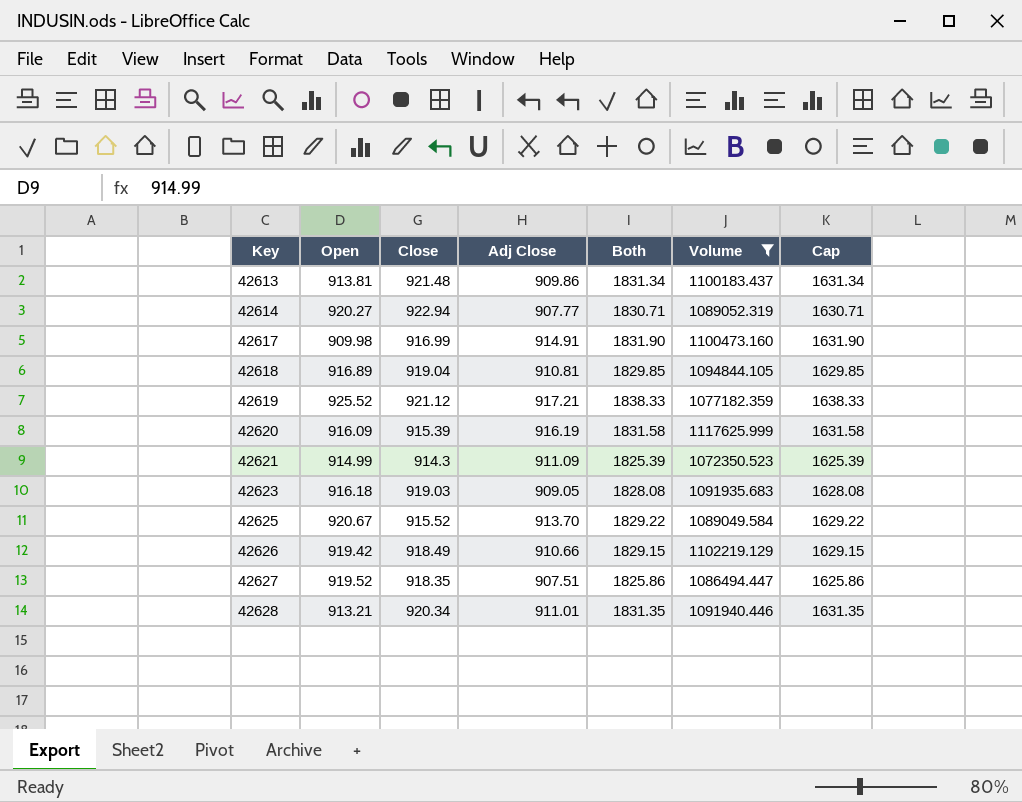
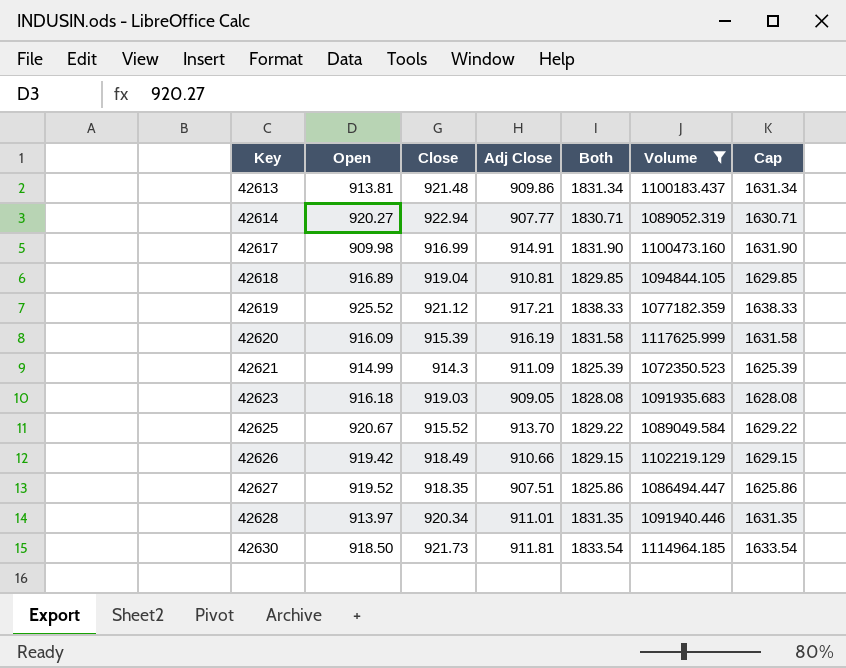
42628 | Open: 913.21 -> 913.97
row 42630: none -> 918.50 | 921.73 | 911.81 | 1833.54 | 1114964.185 | 1633.54

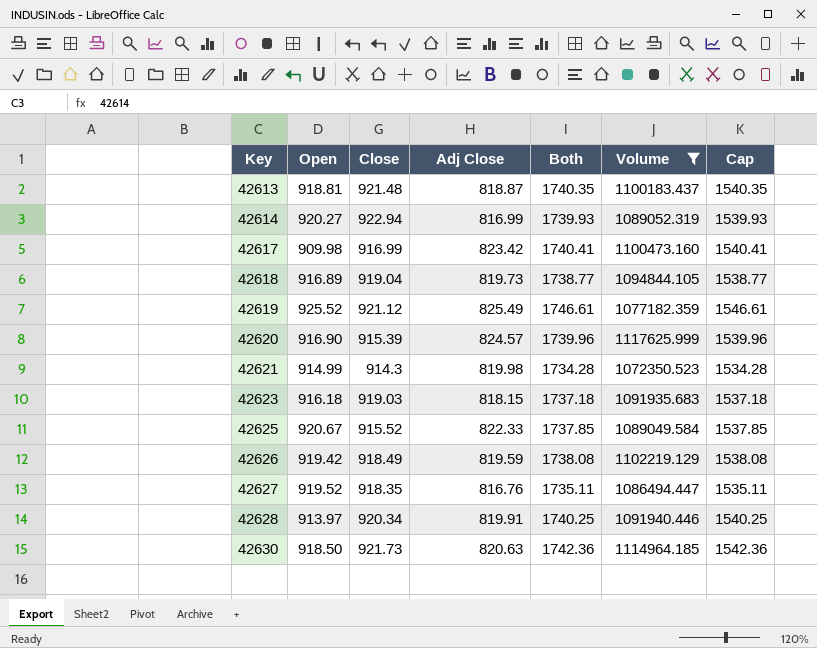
42613 | Open: 913.81 -> 918.81
42613 | Adj Close: 909.86 -> 818.87
42613 | Both: 1831.34 -> 1740.35
42613 | Cap: 1631.34 -> 1540.35
42614 | Adj Close: 907.77 -> 816.99
42614 | Both: 1830.71 -> 1739.93
42614 | Cap: 1630.71 -> 1539.93
42617 | Adj Close: 914.91 -> 823.42
42617 | Both: 1831.90 -> 1740.41
42617 | Cap: 1631.90 -> 1540.41
42618 | Adj Close: 910.81 -> 819.73
42618 | Both: 1829.85 -> 1738.77
42618 | Cap: 1629.85 -> 1538.77
42619 | Adj Close: 917.21 -> 825.49
42619 | Both: 1838.33 -> 1746.61
42619 | Cap: 1638.33 -> 1546.61
42620 | Open: 916.09 -> 916.90
42620 | Adj Close: 916.19 -> 824.57
42620 | Both: 1831.58 -> 1739.96
42620 | Cap: 1631.58 -> 1539.96
42621 | Adj Close: 911.09 -> 819.98
42621 | Both: 1825.39 -> 1734.28
42621 | Cap: 1625.39 -> 1534.28
42623 | Adj Close: 909.05 -> 818.15
42623 | Both: 1828.08 -> 1737.18
42623 | Cap: 1628.08 -> 1537.18
42625 | Adj Close: 913.70 -> 822.33
42625 | Both: 1829.22 -> 1737.85
42625 | Cap: 1629.22 -> 1537.85
42626 | Adj Close: 910.66 -> 819.59
42626 | Both: 1829.15 -> 1738.08
42626 | Cap: 1629.15 -> 1538.08
42627 | Adj Close: 907.51 -> 816.76
42627 | Both: 1825.86 -> 1735.11
42627 | Cap: 1625.86 -> 1535.11
42628 | Adj Close: 911.01 -> 819.91
42628 | Both: 1831.35 -> 1740.25
42628 | Cap: 1631.35 -> 1540.25
42630 | Adj Close: 911.81 -> 820.63
42630 | Both: 1833.54 -> 1742.36
42630 | Cap: 1633.54 -> 1542.36

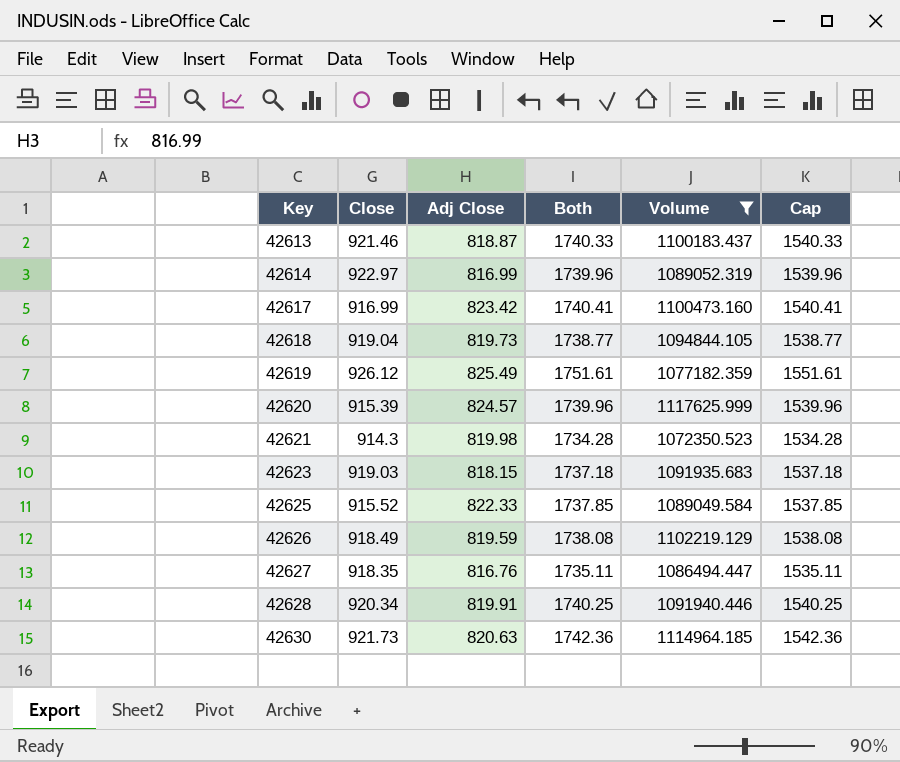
column Open | position: 2 -> none
42613 | Close: 921.48 -> 921.46
42613 | Both: 1740.35 -> 1740.33
42613 | Cap: 1540.35 -> 1540.33
42614 | Close: 922.94 -> 922.97
42614 | Both: 1739.93 -> 1739.96
42614 | Cap: 1539.93 -> 1539.96
42619 | Close: 921.12 -> 926.12
42619 | Both: 1746.61 -> 1751.61
42619 | Cap: 1546.61 -> 1551.61

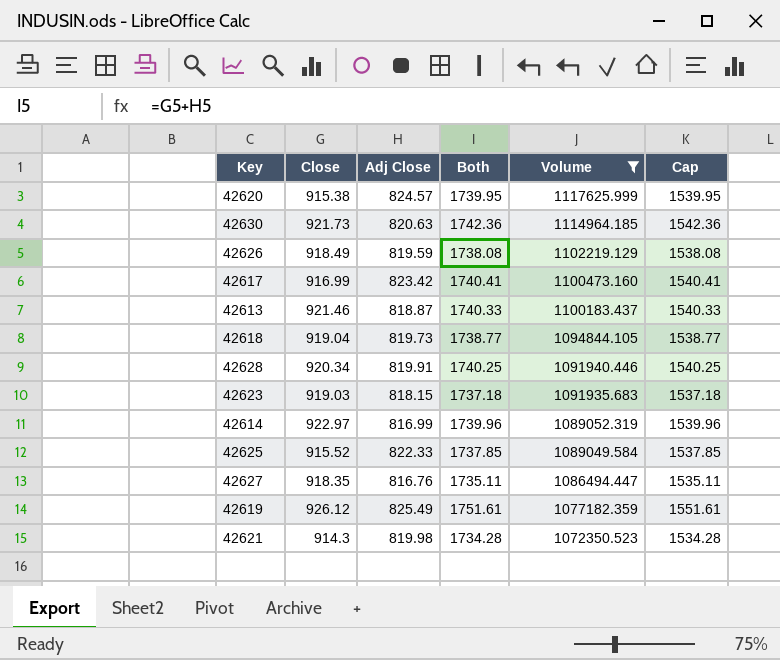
row order: Key ascending -> Volume descending
42620 | Close: 915.39 -> 915.38
42620 | Both: 1739.96 -> 1739.95
42620 | Cap: 1539.96 -> 1539.95

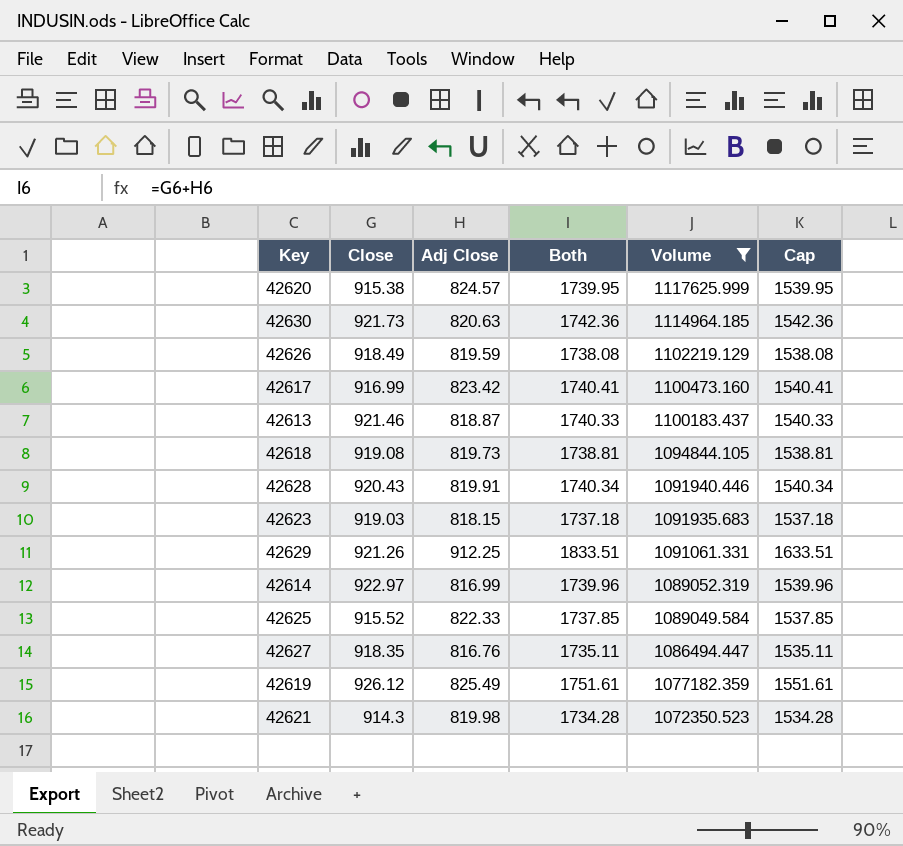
42618 | Close: 919.04 -> 919.08
42618 | Both: 1738.77 -> 1738.81
42618 | Cap: 1538.77 -> 1538.81
42628 | Close: 920.34 -> 920.43
42628 | Both: 1740.25 -> 1740.34
42628 | Cap: 1540.25 -> 1540.34
row 42629: none -> 921.26 | 912.25 | 1833.51 | 1091061.331 | 1633.51

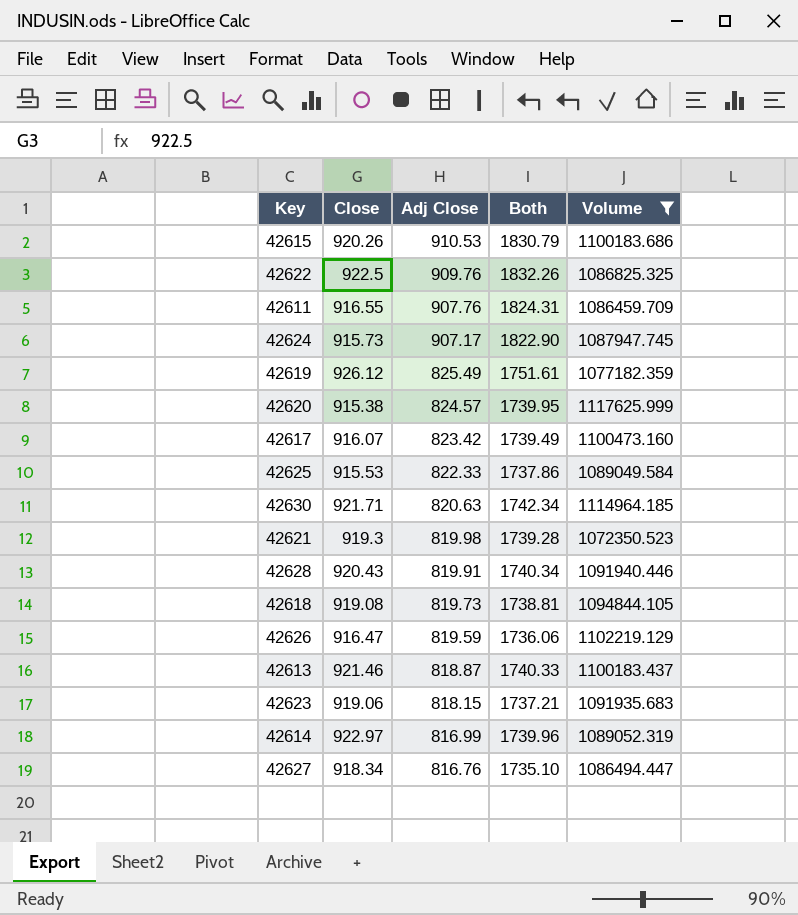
row order: Volume descending -> Adj Close descending
column Cap | formula: [Both] - 200 -> none
row 42629: 921.26 | 912.25 | 1833.51 | 1091061.331 | 1633.51 -> none
row 42615: none -> 920.26 | 910.53 | 1830.79 | 1100183.686
row 42622: none -> 922.5 | 909.76 | 1832.26 | 1086825.325
row 42611: none -> 916.55 | 907.76 | 1824.31 | 1086459.709
row 42624: none -> 915.73 | 907.17 | 1822.90 | 1087947.745
42617 | Close: 916.99 -> 916.07
42617 | Both: 1740.41 -> 1739.49
42625 | Close: 915.52 -> 915.53
42625 | Both: 1737.85 -> 1737.86
42630 | Close: 921.73 -> 921.71
42630 | Both: 1742.36 -> 1742.34
42621 | Close: 914.3 -> 919.3
42621 | Both: 1734.28 -> 1739.28
42626 | Close: 918.49 -> 916.47
42626 | Both: 1738.08 -> 1736.06
42623 | Close: 919.03 -> 919.06
42623 | Both: 1737.18 -> 1737.21
42627 | Close: 918.35 -> 918.34
42627 | Both: 1735.11 -> 1735.10

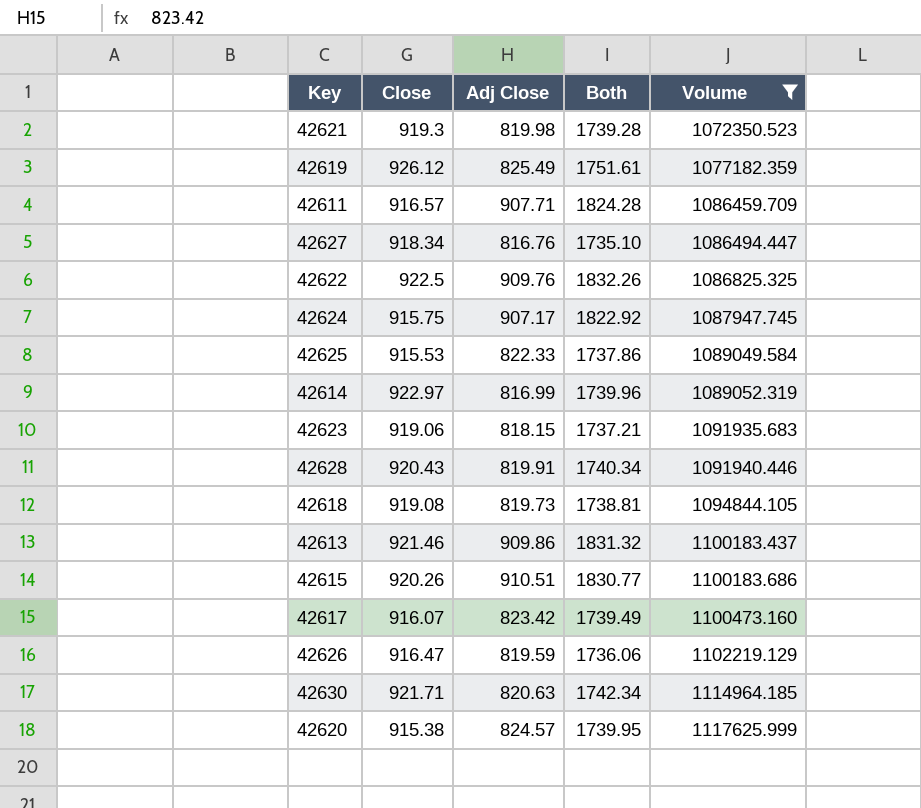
row order: Adj Close descending -> Volume ascending
42611 | Close: 916.55 -> 916.57
42611 | Adj Close: 907.76 -> 907.71
42611 | Both: 1824.31 -> 1824.28
42624 | Close: 915.73 -> 915.75
42624 | Both: 1822.90 -> 1822.92
42613 | Adj Close: 818.87 -> 909.86
42613 | Both: 1740.33 -> 1831.32
42615 | Adj Close: 910.53 -> 910.51
42615 | Both: 1830.79 -> 1830.77

